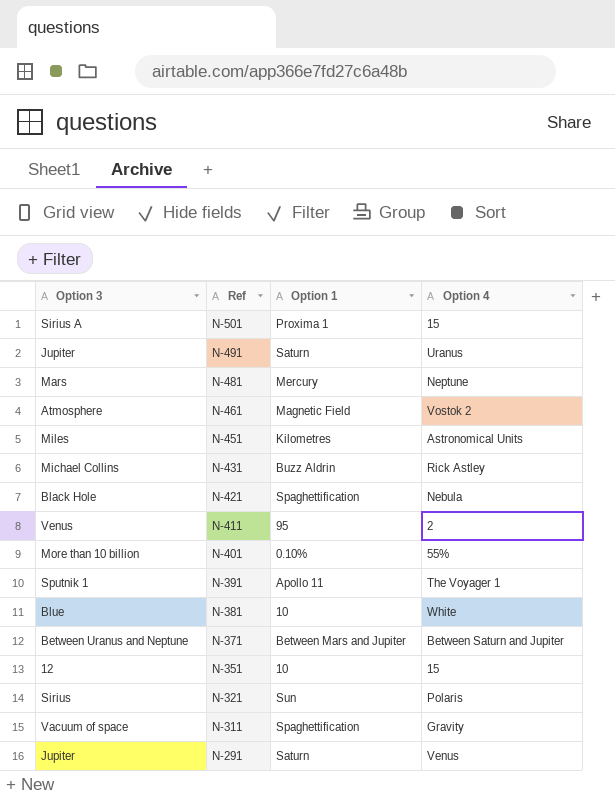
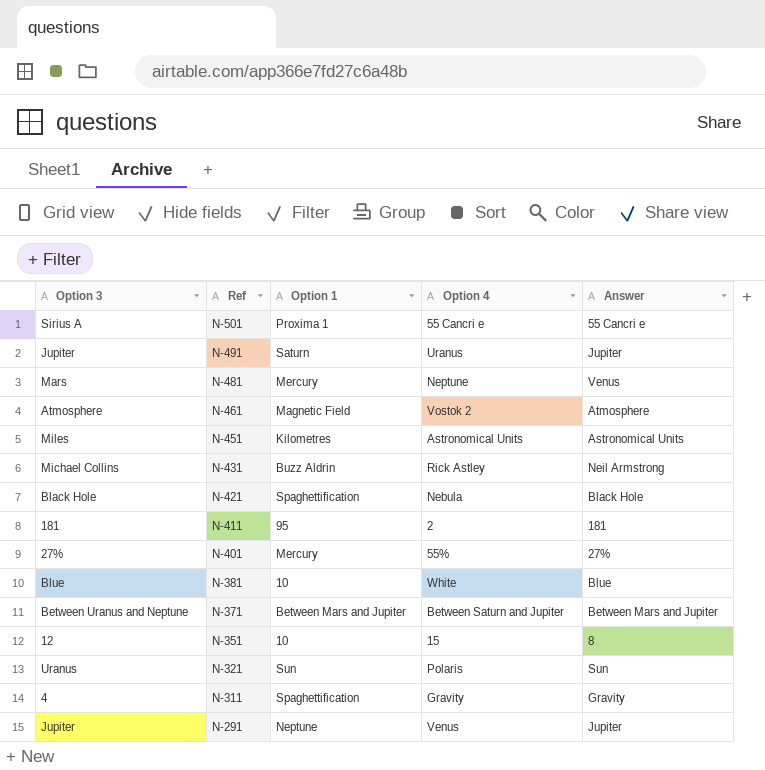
column Answer | position: none -> 5
row N-391: Sputnik 1 | Apollo 11 | The Voyager 1 -> none
N-501 | Option 4: 15 -> 55 Cancri e
N-411 | Option 3: Venus -> 181
N-401 | Option 3: More than 10 billion -> 27%
N-401 | Option 1: 0.10% -> Mercury
N-321 | Option 3: Sirius -> Uranus
N-311 | Option 3: Vacuum of space -> 4
N-291 | Option 1: Saturn -> Neptune

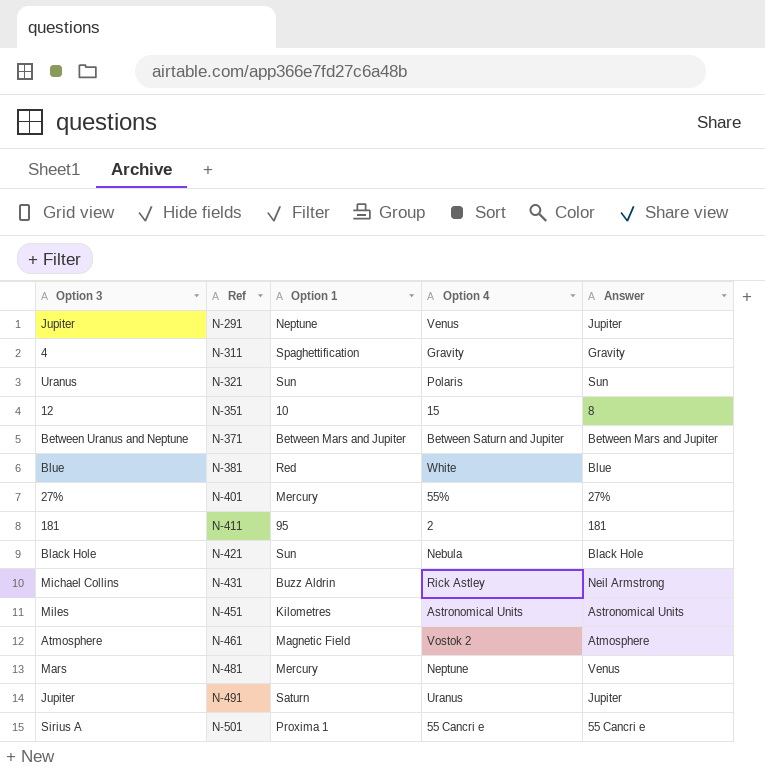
row order: Ref descending -> Ref ascending
N-381 | Option 1: 10 -> Red
N-421 | Option 1: Spaghettification -> Sun

